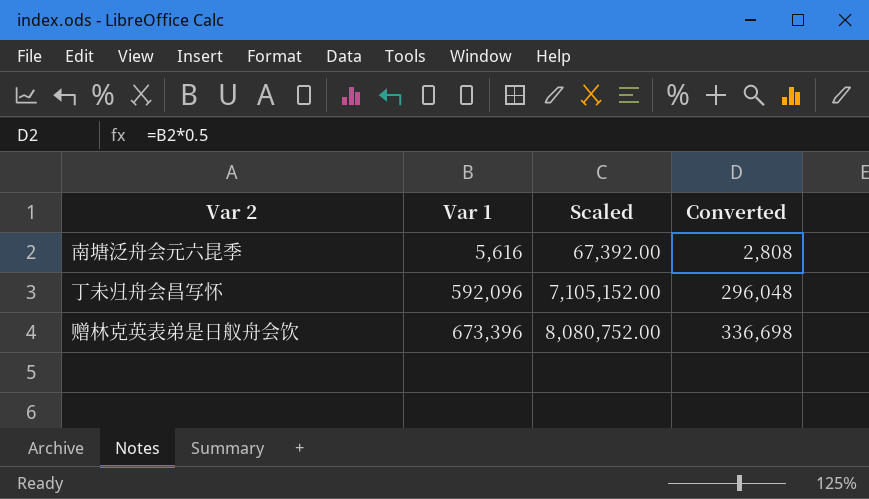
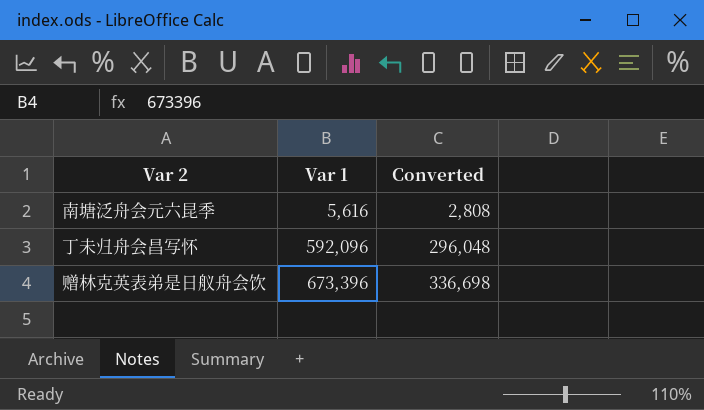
column Scaled | formula: [Var 1] * 12 -> none

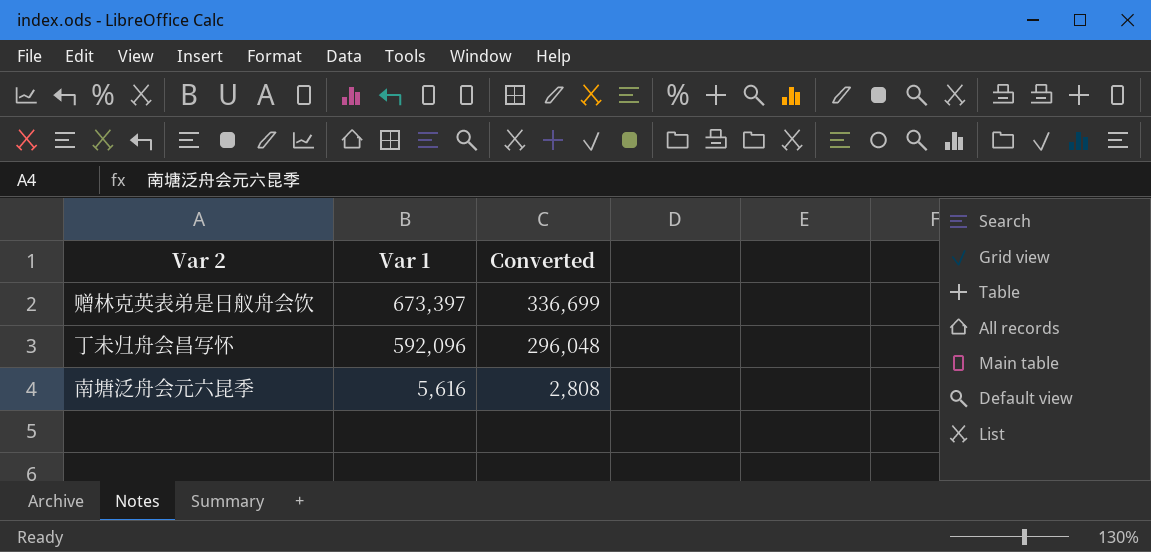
row order: Var 1 ascending -> Var 1 descending
赠林克英表弟是日舣舟会饮 | Var 1: 673,396 -> 673,397
赠林克英表弟是日舣舟会饮 | Converted: 336,698 -> 336,699

